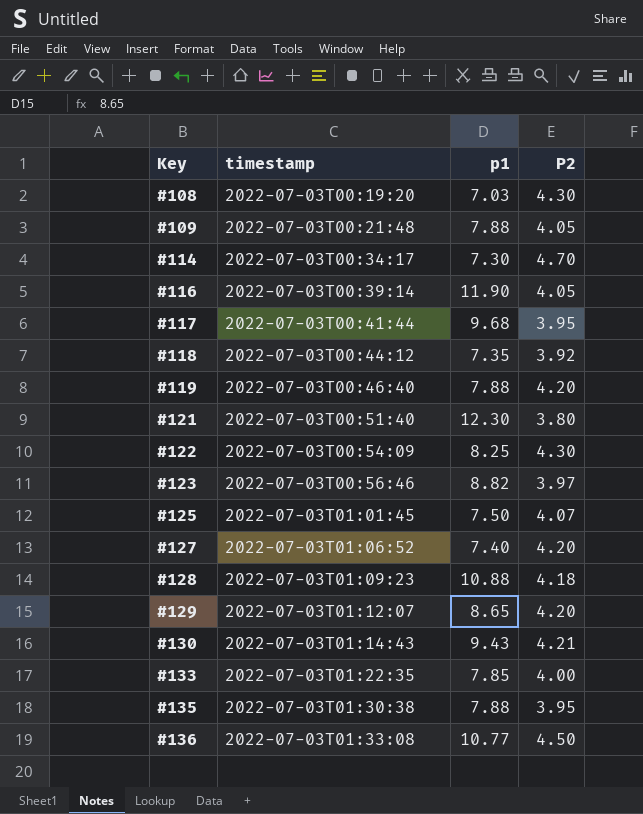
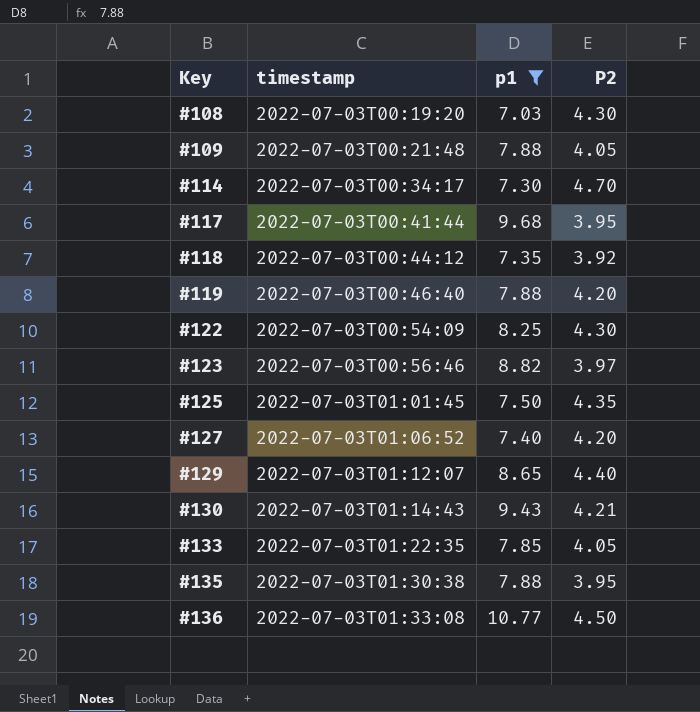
filter: none -> p1 <= 10.77
#125 | P2: 4.07 -> 4.35
#129 | P2: 4.20 -> 4.40
#133 | P2: 4.00 -> 4.05

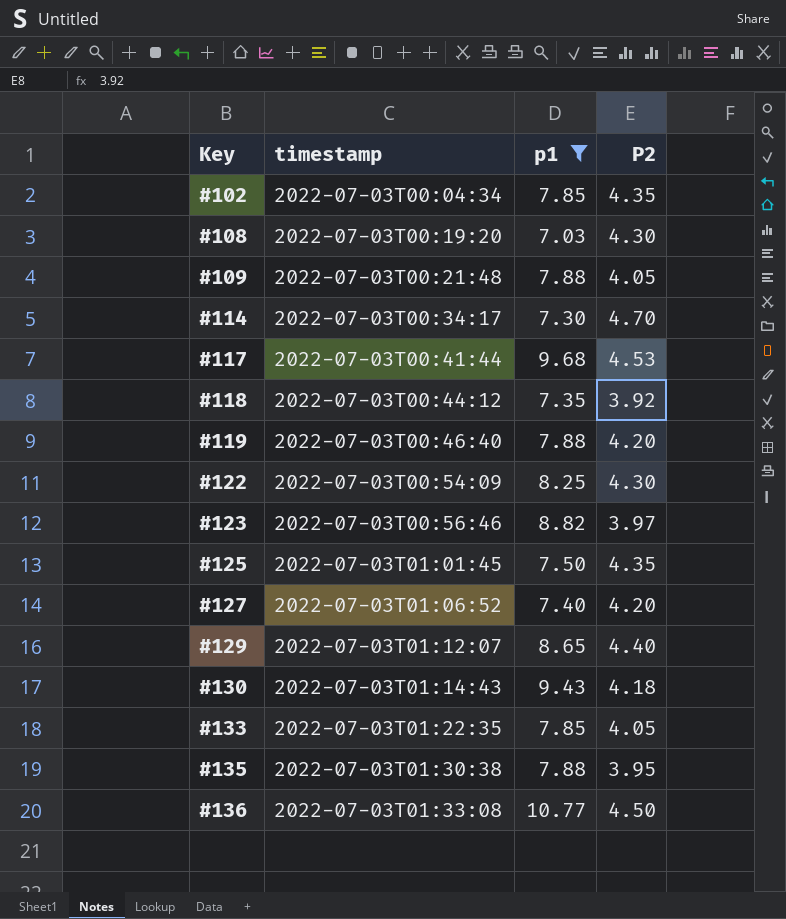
row #102: none -> 2022-07-03T00:04:34 | 7.85 | 4.35
#117 | P2: 3.95 -> 4.53
#130 | P2: 4.21 -> 4.18

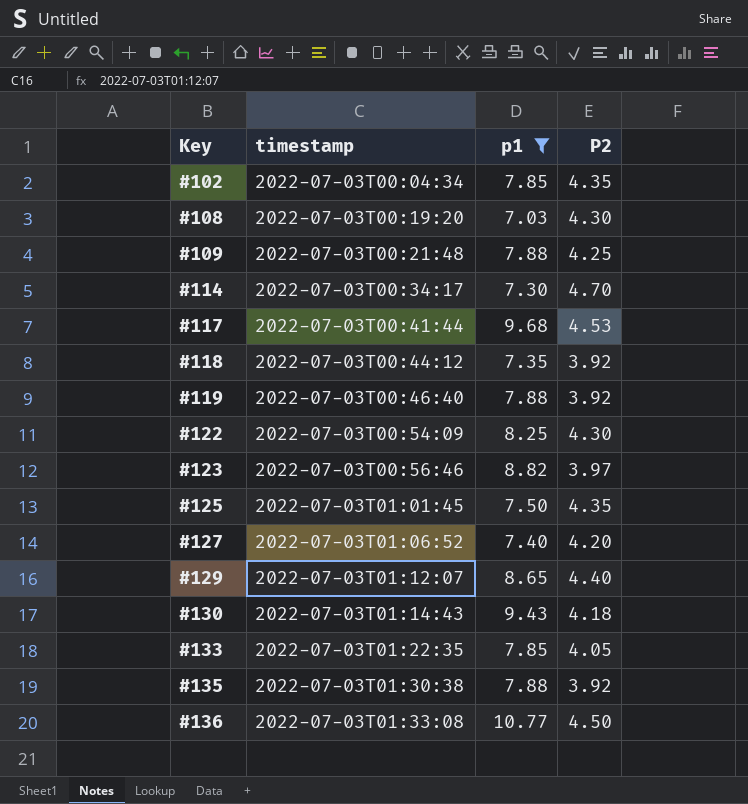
#109 | P2: 4.05 -> 4.25
#119 | P2: 4.20 -> 3.92
#135 | P2: 3.95 -> 3.92

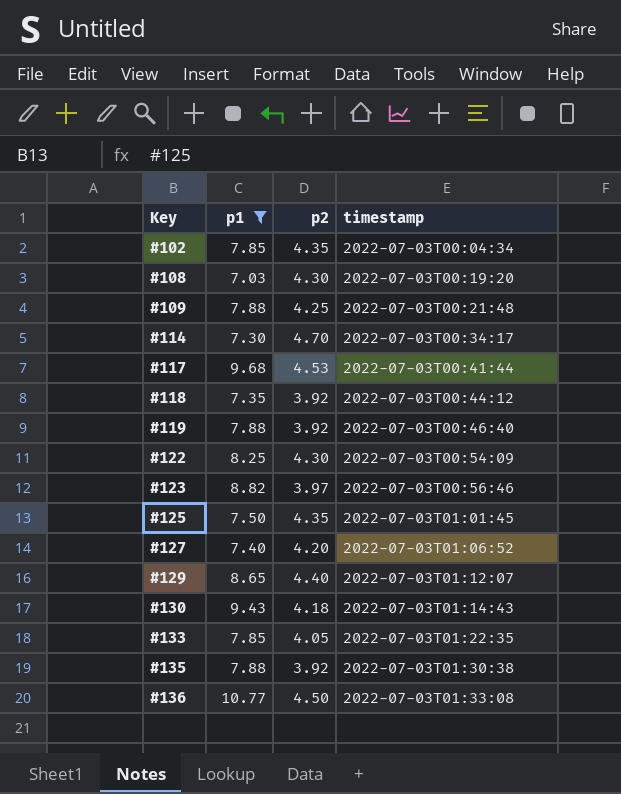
column name: P2 -> p2
column timestamp | position: 2 -> 4

